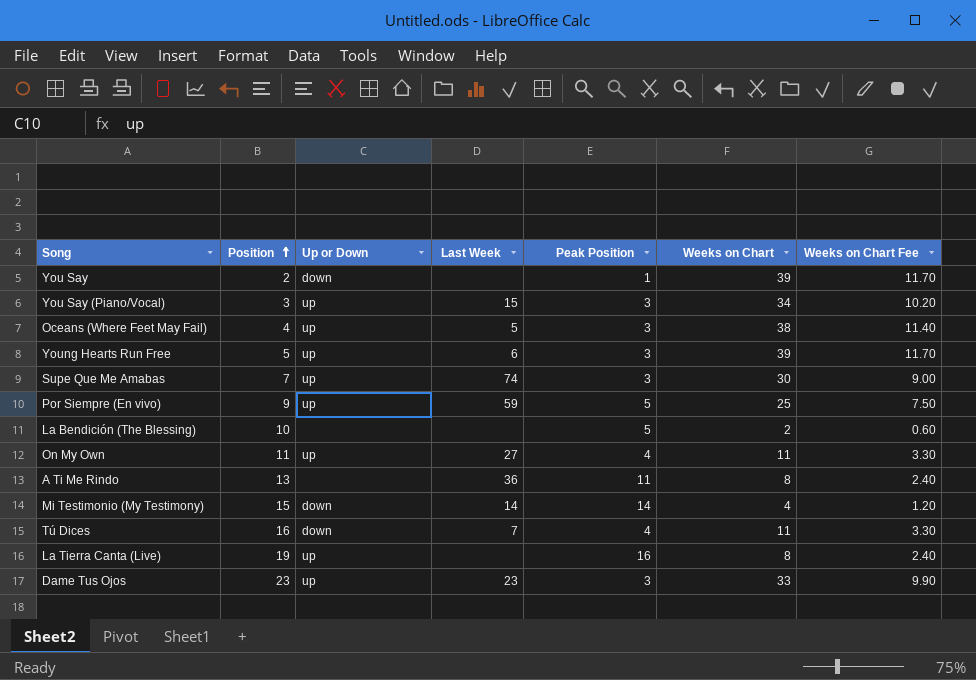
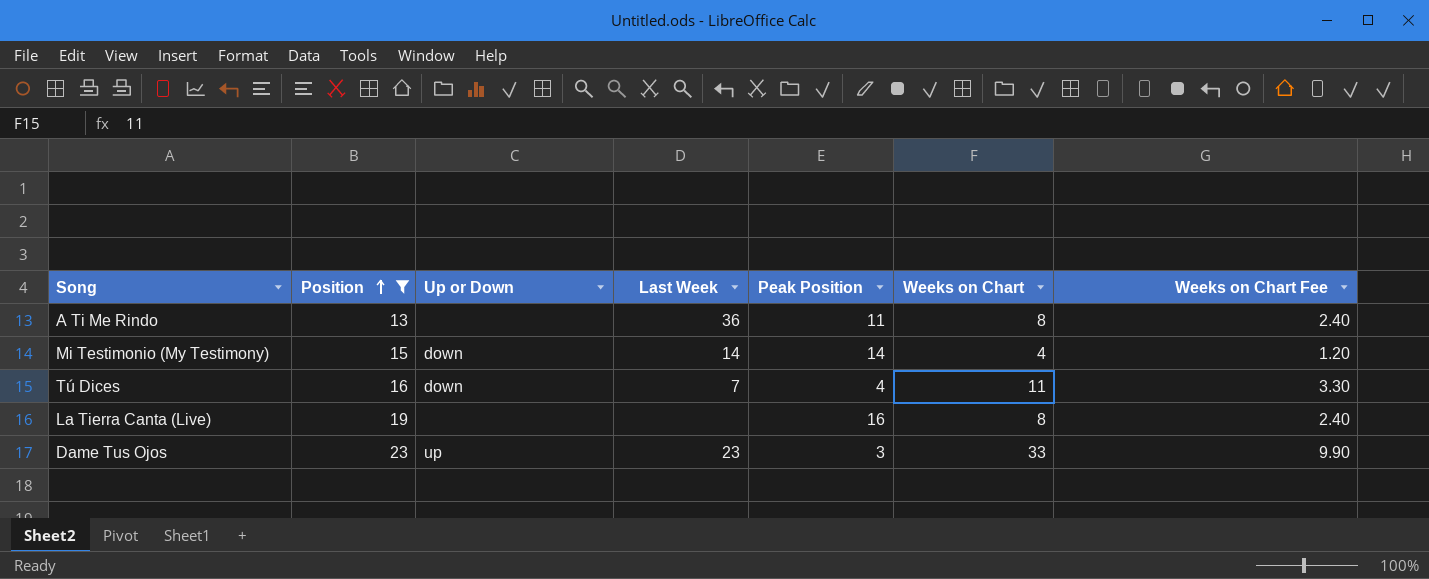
filter: none -> Position >= 13
La Tierra Canta (Live) | Up or Down: up -> none

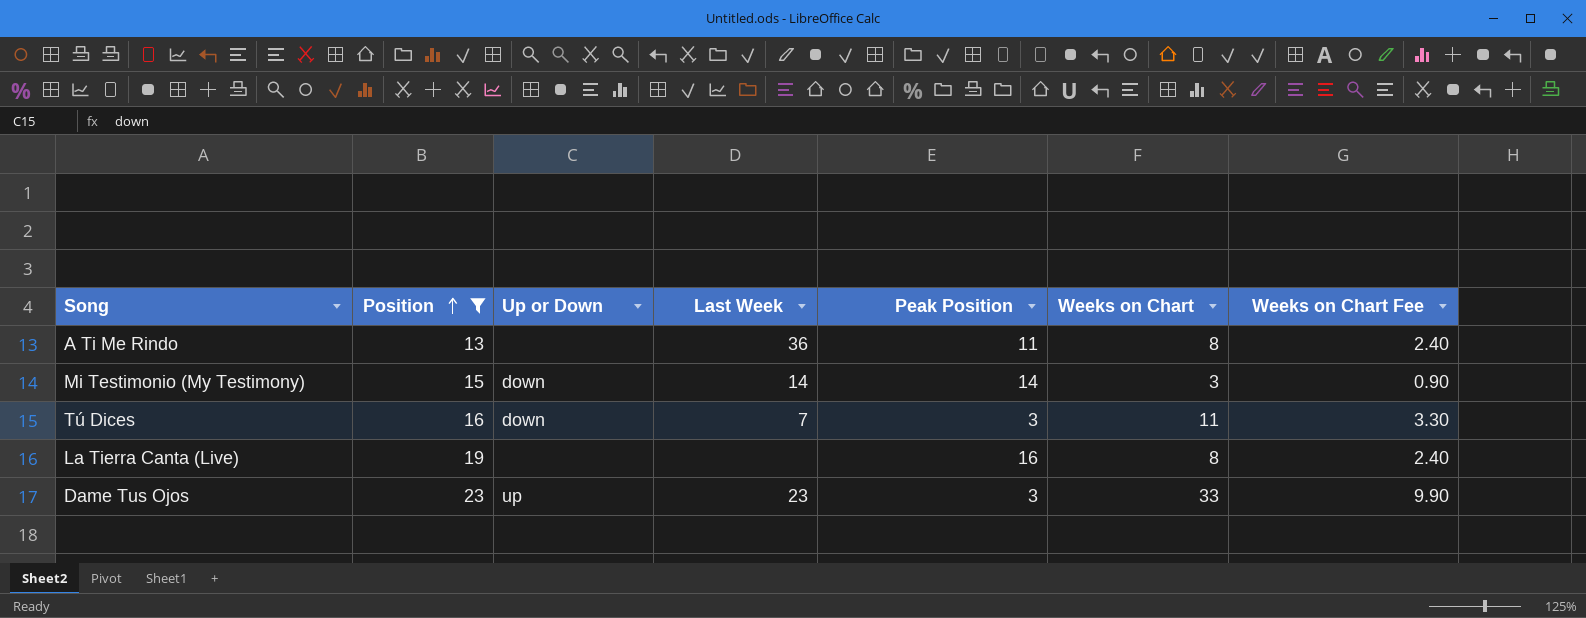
Mi Testimonio (My Testimony) | Weeks on Chart: 4 -> 3
Mi Testimonio (My Testimony) | Weeks on Chart Fee: 1.20 -> 0.90
Tú Dices | Peak Position: 4 -> 3

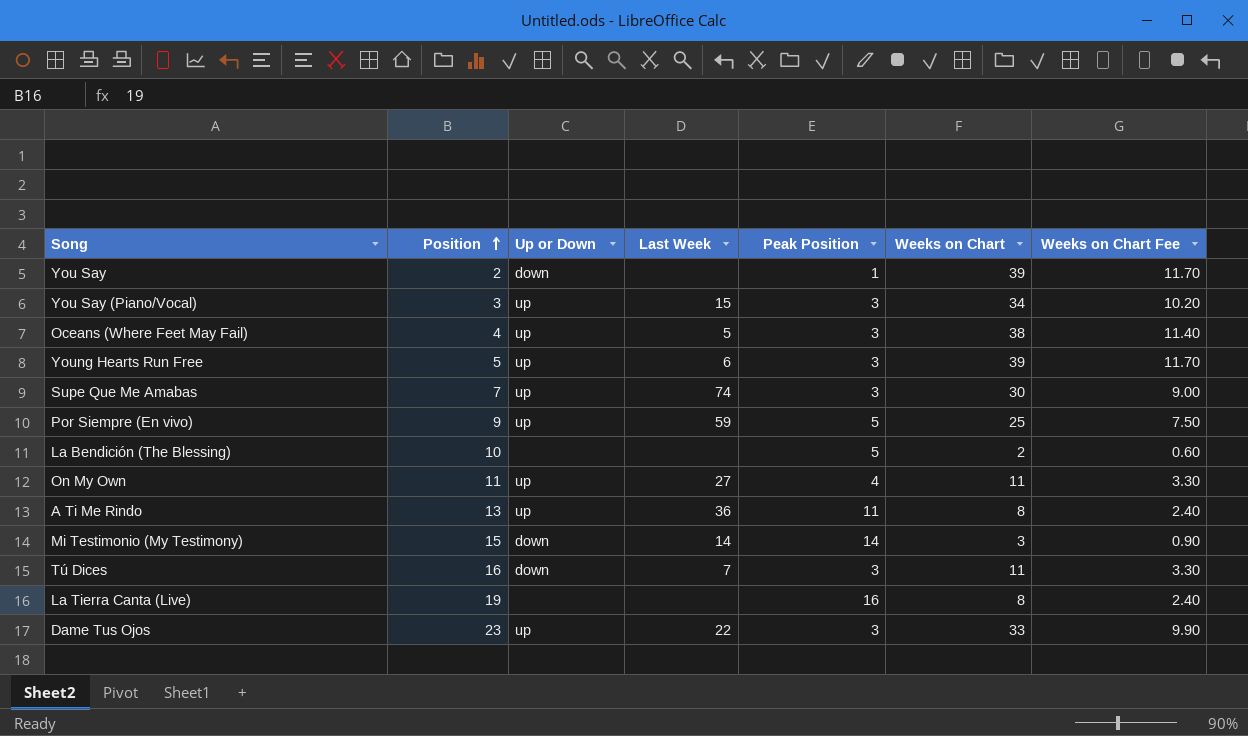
filter: Position >= 13 -> none
A Ti Me Rindo | Up or Down: none -> up
Dame Tus Ojos | Last Week: 23 -> 22

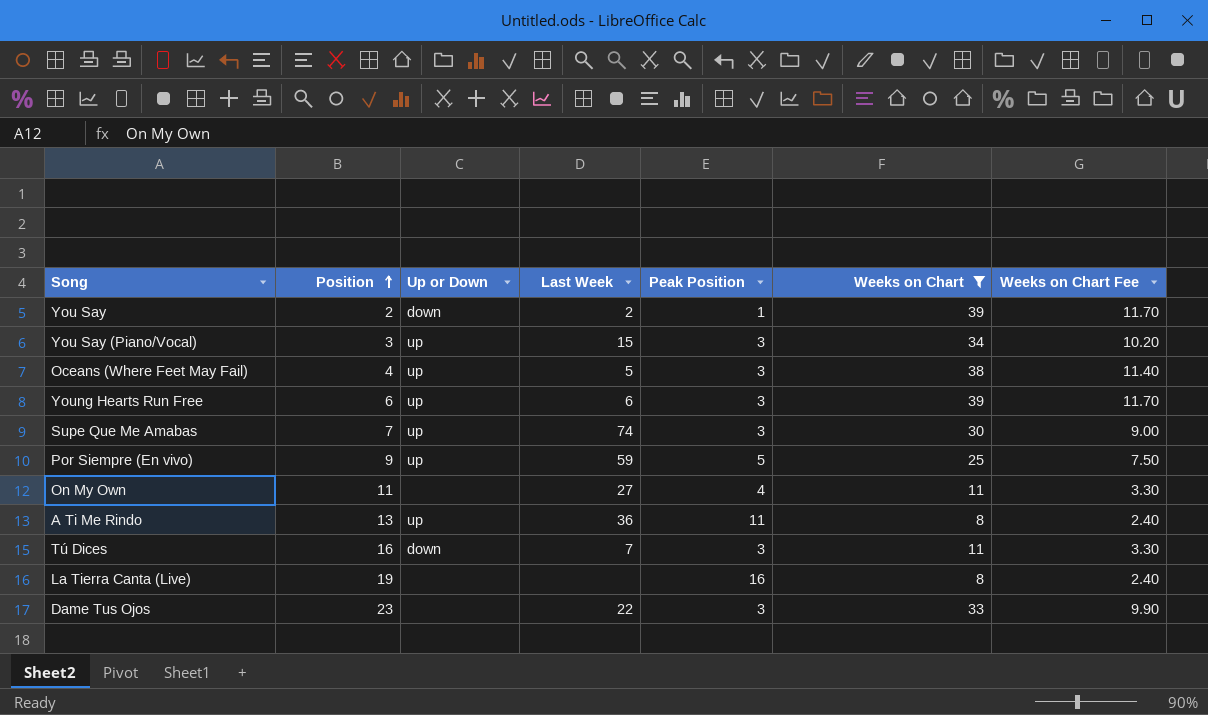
filter: none -> Weeks on Chart >= 8
You Say | Last Week: none -> 2
Young Hearts Run Free | Position: 5 -> 6
On My Own | Up or Down: up -> none
Dame Tus Ojos | Up or Down: up -> none

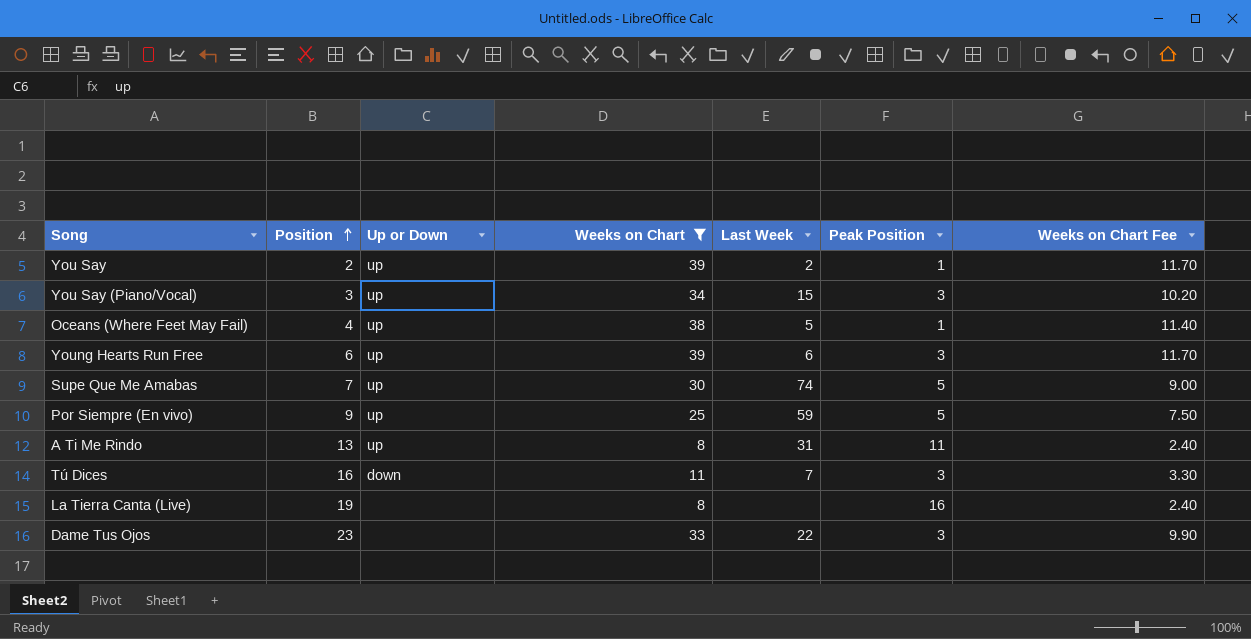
column Weeks on Chart | position: 6 -> 4
row On My Own: 11 | none | 27 | 4 | 11 | 3.30 -> none
You Say | Up or Down: down -> up
Oceans (Where Feet May Fail) | Peak Position: 3 -> 1
Supe Que Me Amabas | Peak Position: 3 -> 5
A Ti Me Rindo | Last Week: 36 -> 31

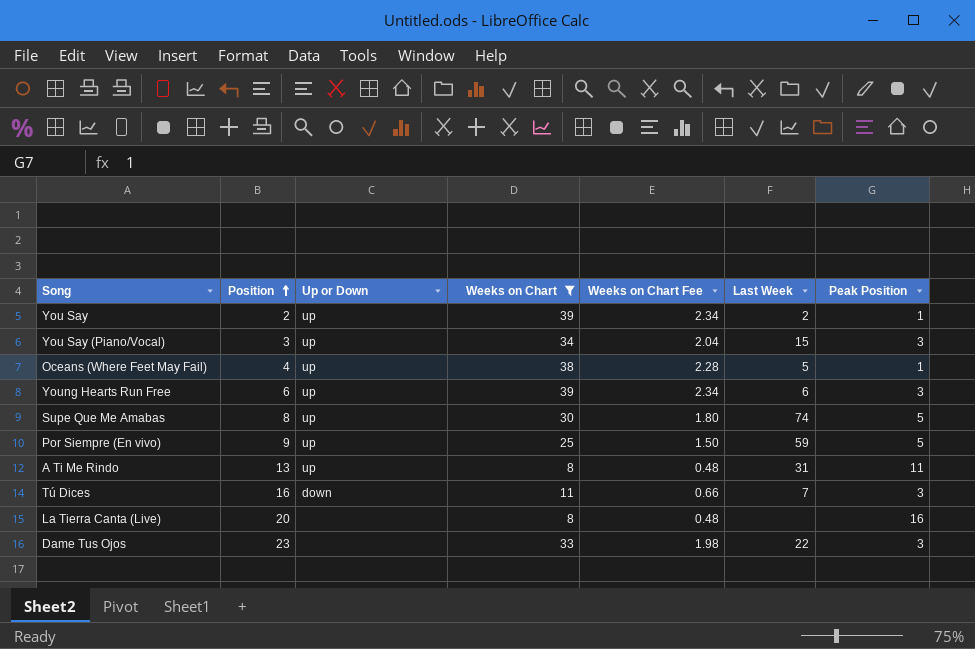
column Weeks on Chart Fee | formula: [Weeks on Chart] * 0.3 -> [Weeks on Chart] * 0.06
column Weeks on Chart Fee | position: 7 -> 5
Supe Que Me Amabas | Position: 7 -> 8
La Tierra Canta (Live) | Position: 19 -> 20

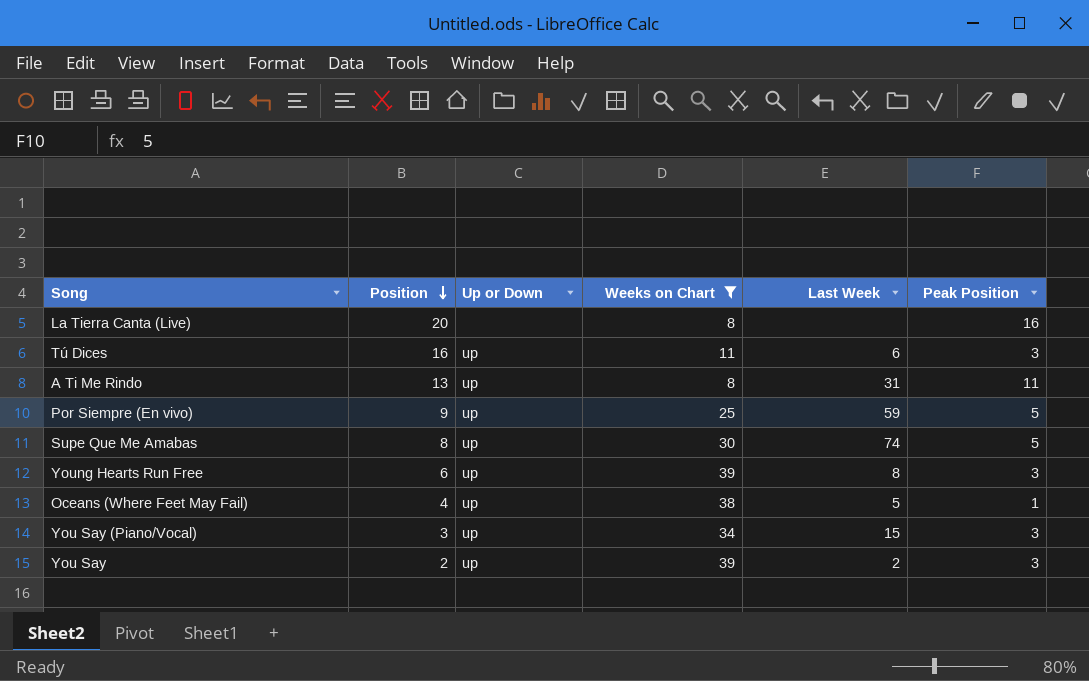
row order: Position ascending -> Position descending
column Weeks on Chart Fee | formula: [Weeks on Chart] * 0.06 -> none
row Dame Tus Ojos: 23 | none | 33 | 1.98 | 22 | 3 -> none
Tú Dices | Up or Down: down -> up
Tú Dices | Last Week: 7 -> 6
Young Hearts Run Free | Last Week: 6 -> 8
You Say | Peak Position: 1 -> 3

